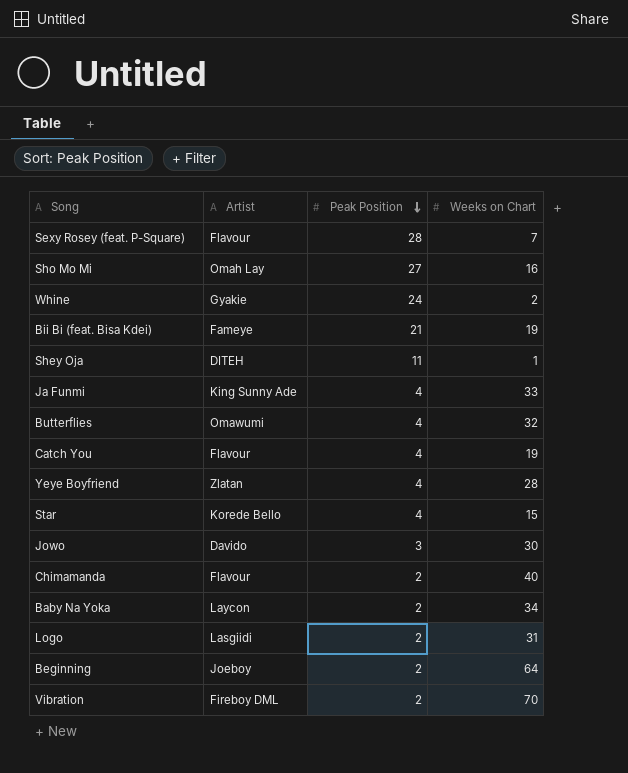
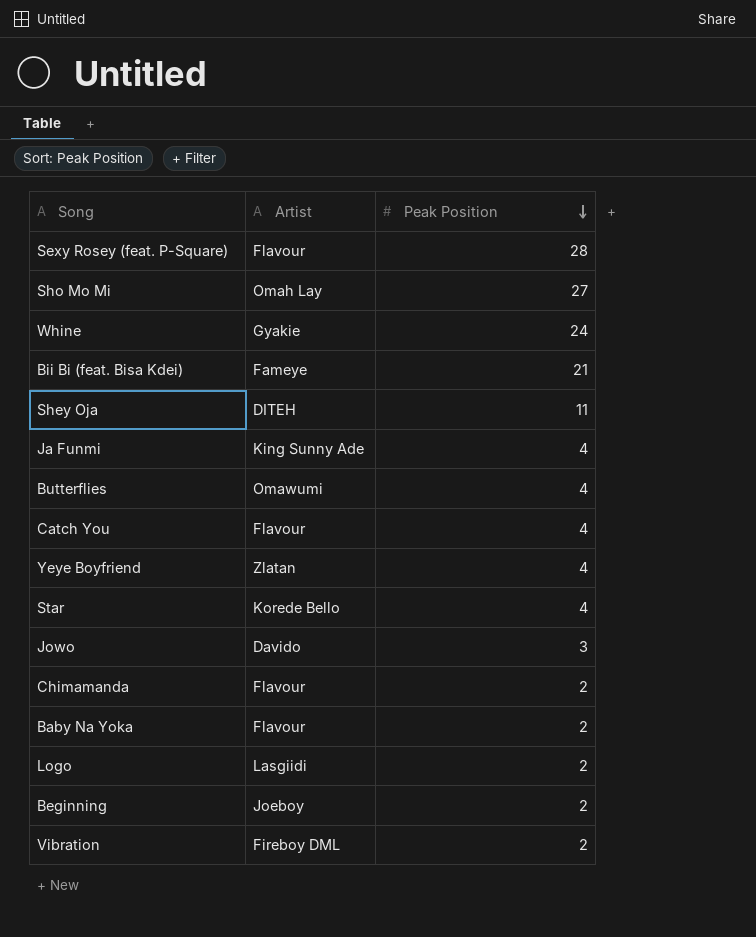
column Weeks on Chart | position: 4 -> none
Baby Na Yoka | Artist: Laycon -> Flavour

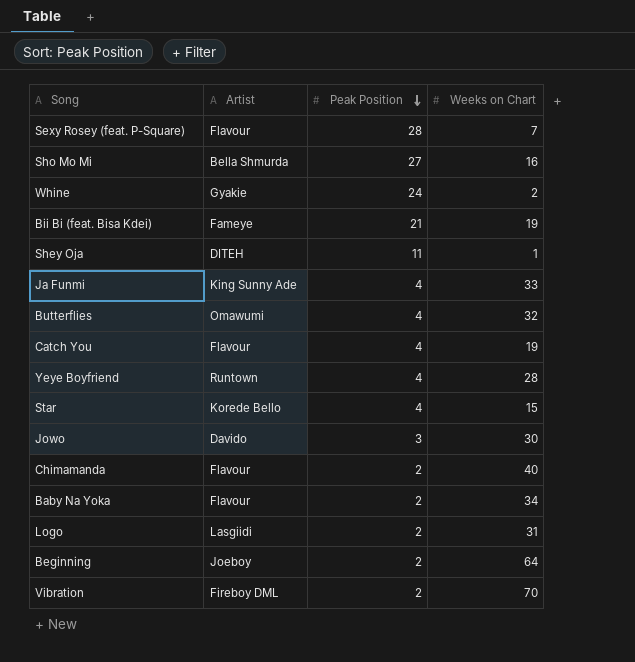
column Weeks on Chart | position: none -> 4
Sho Mo Mi | Artist: Omah Lay -> Bella Shmurda
Yeye Boyfriend | Artist: Zlatan -> Runtown

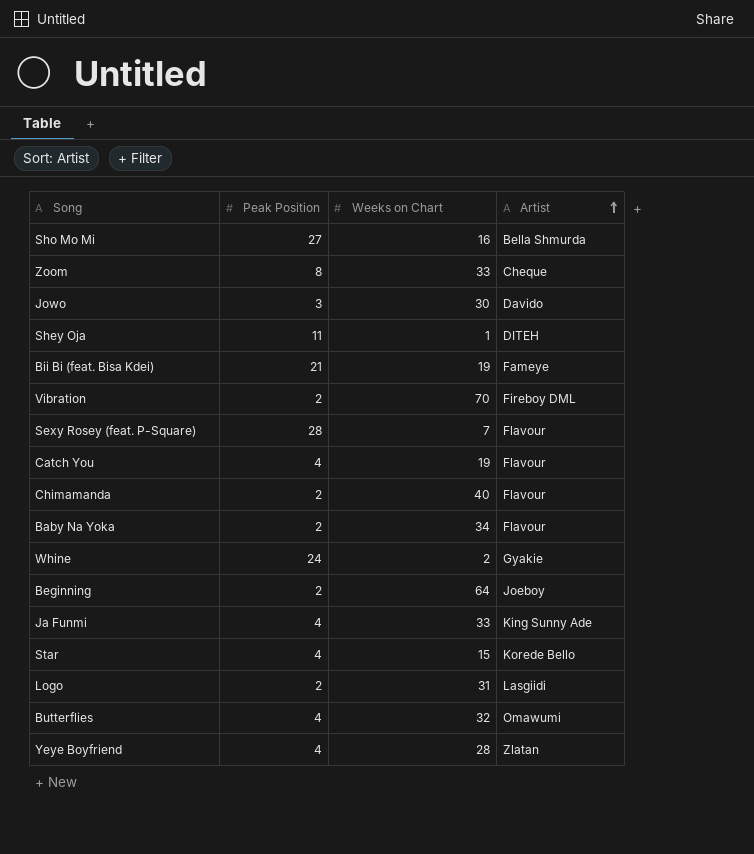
row order: Peak Position descending -> Artist ascending
column Artist | position: 2 -> 4
row Zoom: none -> 8 | 33 | Cheque
Yeye Boyfriend | Artist: Runtown -> Zlatan

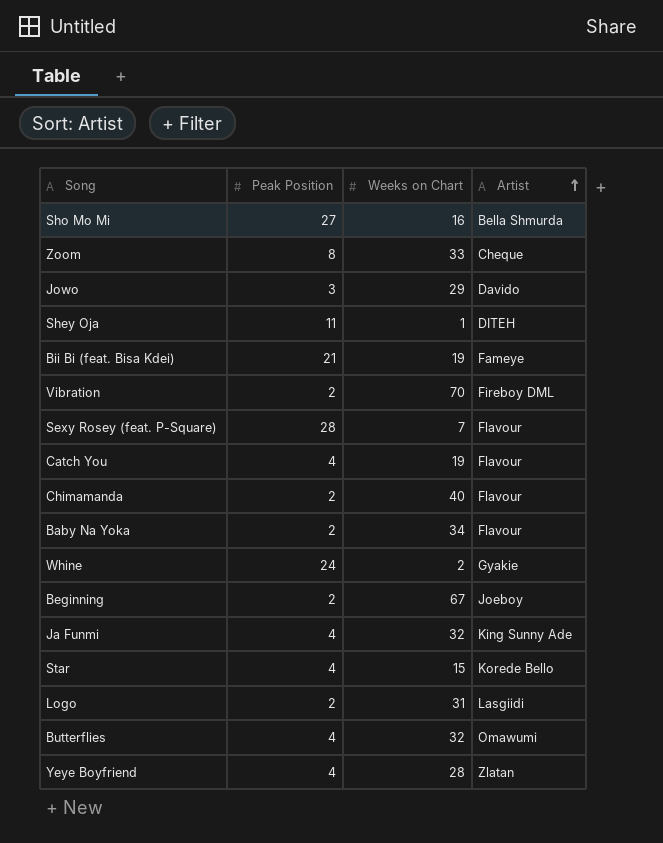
Jowo | Weeks on Chart: 30 -> 29
Beginning | Weeks on Chart: 64 -> 67
Ja Funmi | Weeks on Chart: 33 -> 32

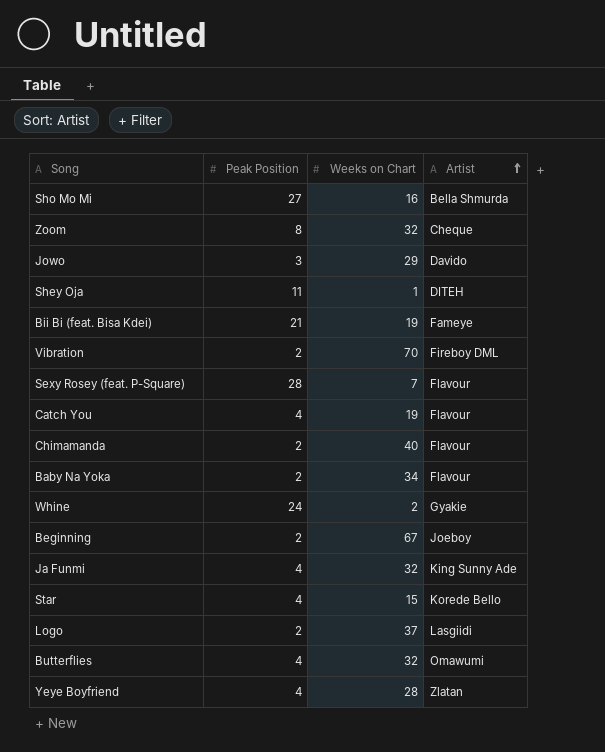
Zoom | Weeks on Chart: 33 -> 32
Logo | Weeks on Chart: 31 -> 37

